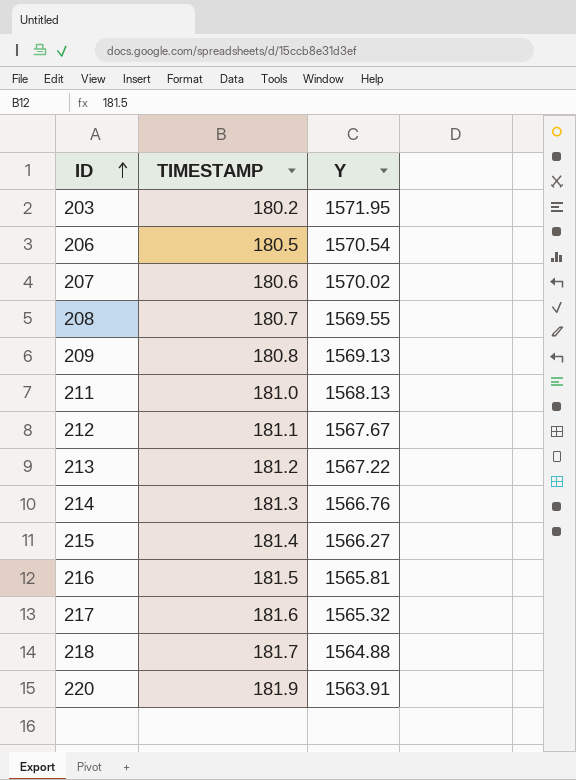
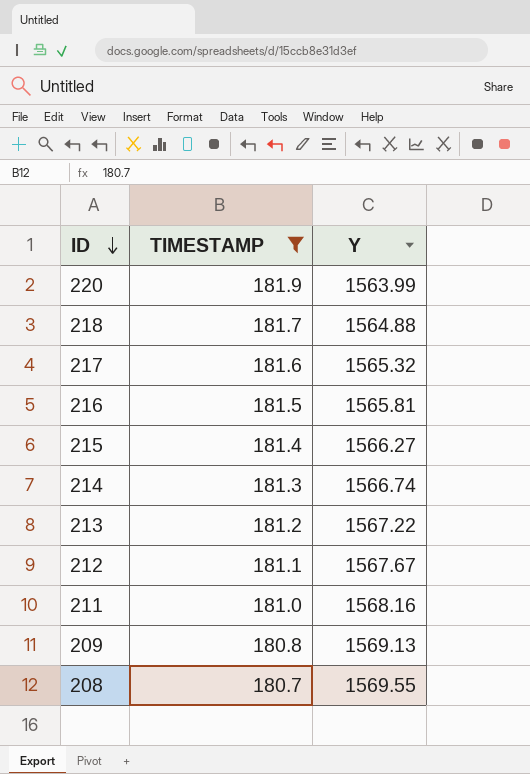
filter: none -> TIMESTAMP >= 180.7
row order: ID ascending -> ID descending
220 | Y: 1563.91 -> 1563.99
214 | Y: 1566.76 -> 1566.74
211 | Y: 1568.13 -> 1568.16

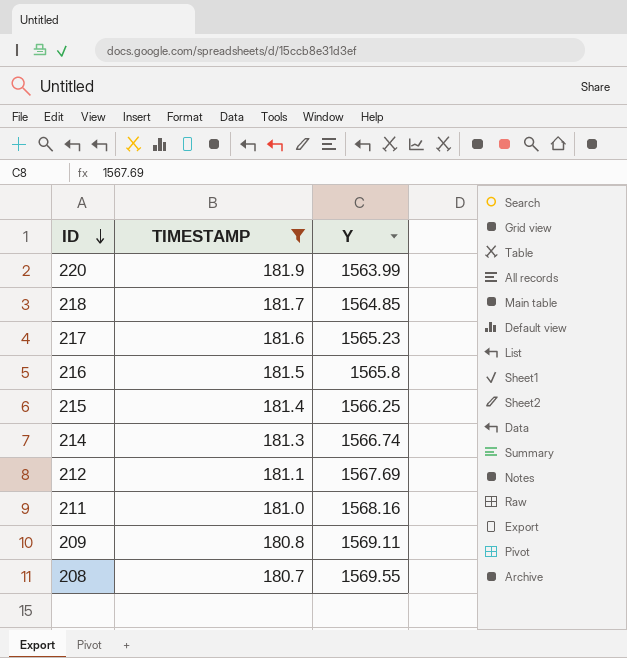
row 213: 181.2 | 1567.22 -> none
218 | Y: 1564.88 -> 1564.85
217 | Y: 1565.32 -> 1565.23
216 | Y: 1565.81 -> 1565.8
215 | Y: 1566.27 -> 1566.25
212 | Y: 1567.67 -> 1567.69
209 | Y: 1569.13 -> 1569.11

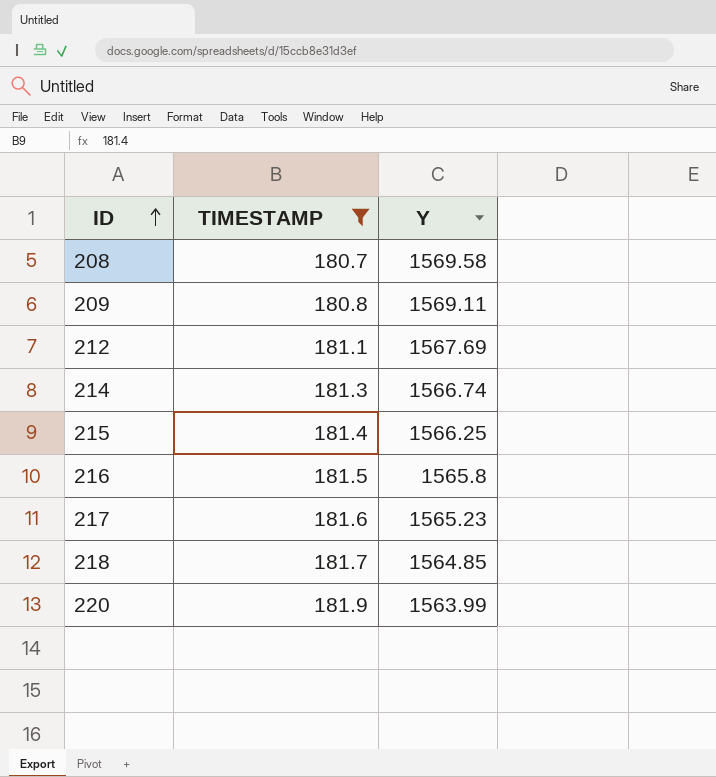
row order: ID descending -> ID ascending
row 211: 181.0 | 1568.16 -> none
208 | Y: 1569.55 -> 1569.58

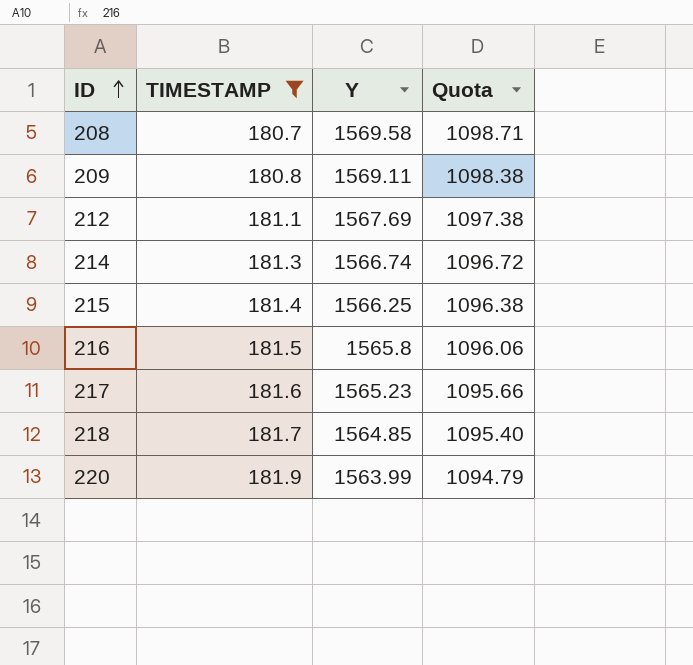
column Quota | formula: none -> [Y] * 0.7

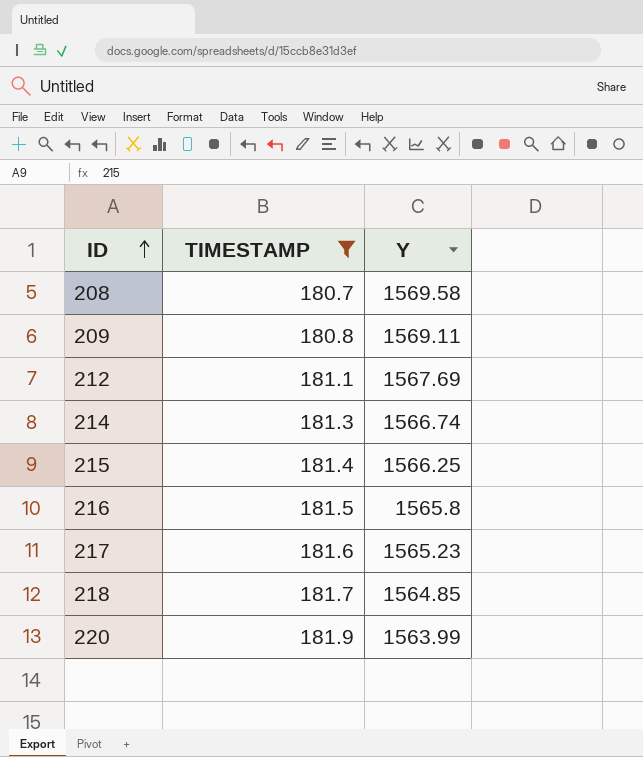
column Quota | formula: [Y] * 0.7 -> none

